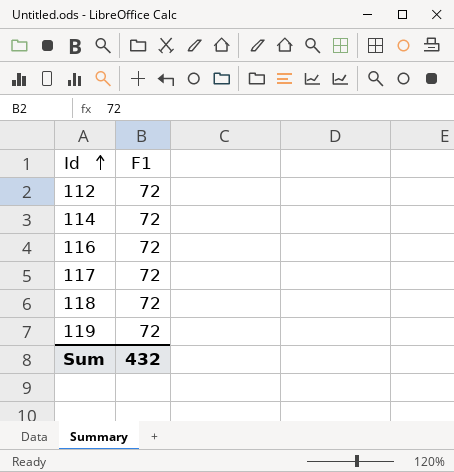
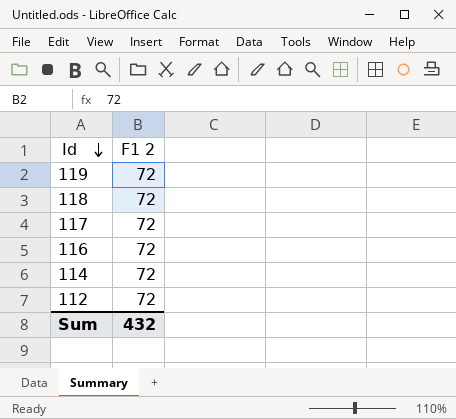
row order: Id ascending -> Id descending
column name: F1 -> F1 2

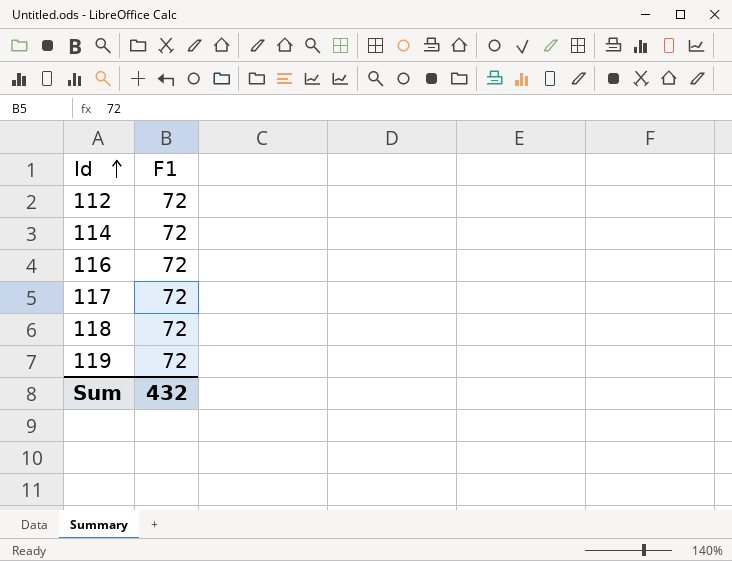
row order: Id descending -> Id ascending
column name: F1 2 -> F1

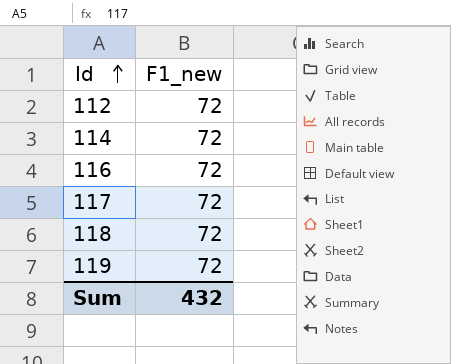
column name: F1 -> F1_new

